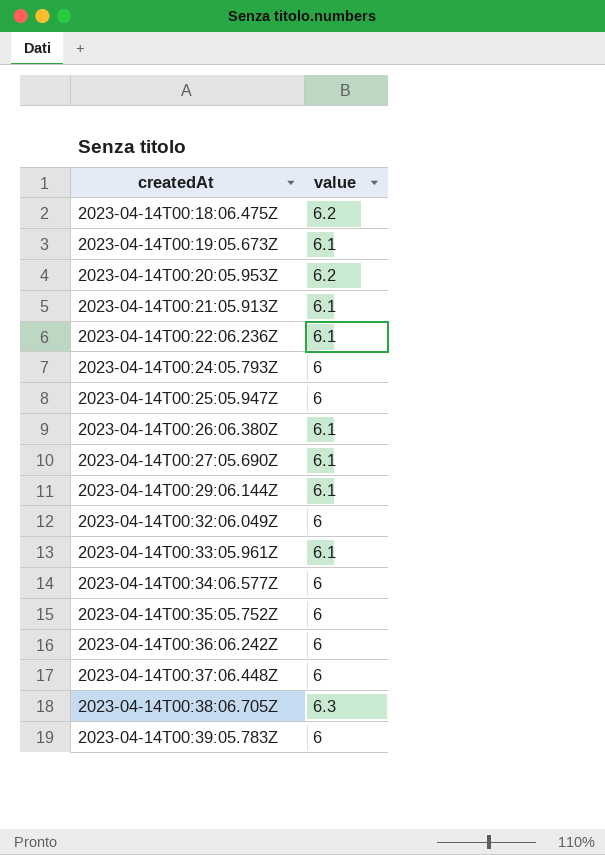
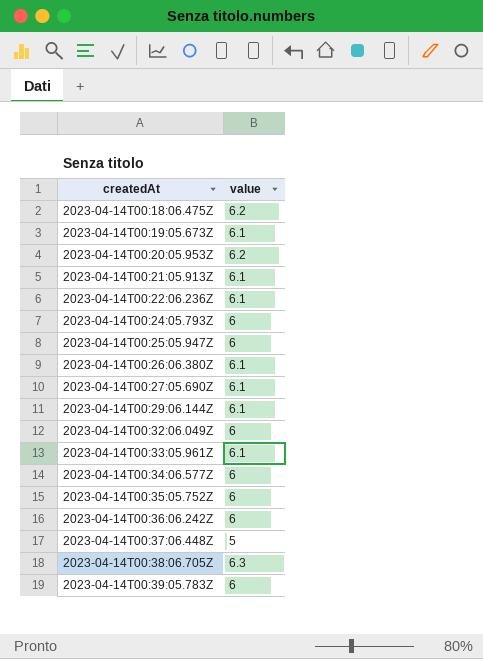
2023-04-14T00:37:06.448Z | value: 6 -> 5

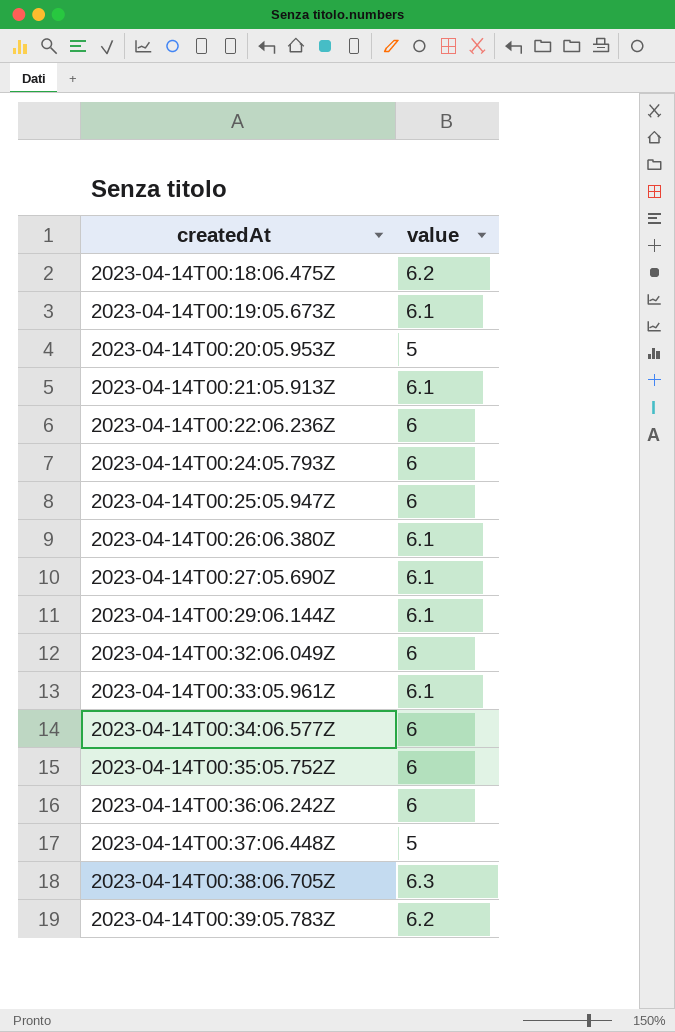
2023-04-14T00:20:05.953Z | value: 6.2 -> 5
2023-04-14T00:22:06.236Z | value: 6.1 -> 6
2023-04-14T00:39:05.783Z | value: 6 -> 6.2

